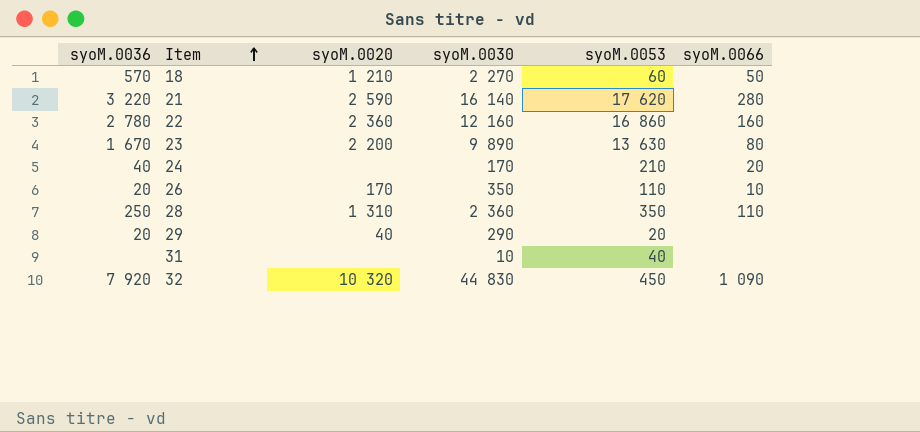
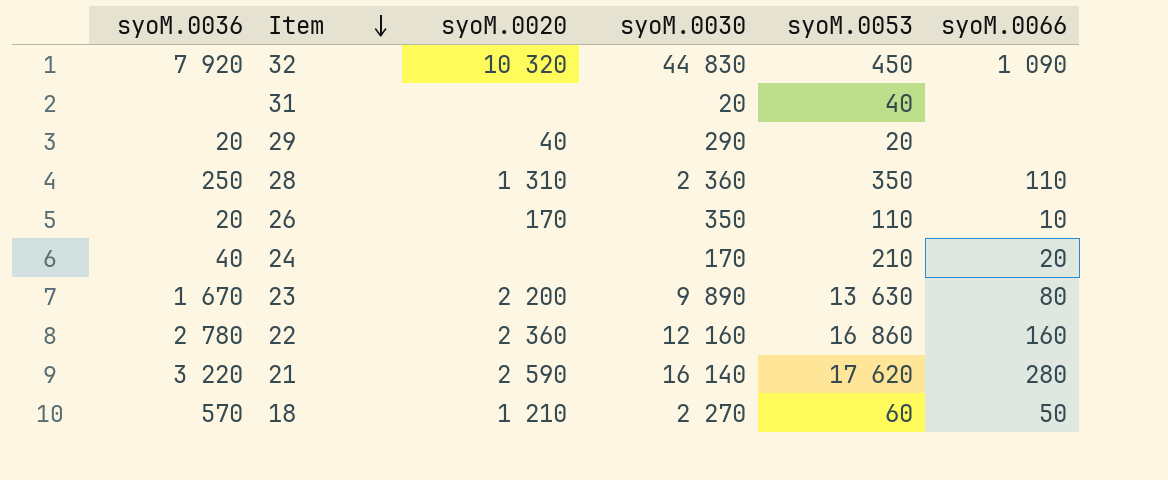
row order: Item ascending -> Item descending
31 | syoM.0030: 10 -> 20

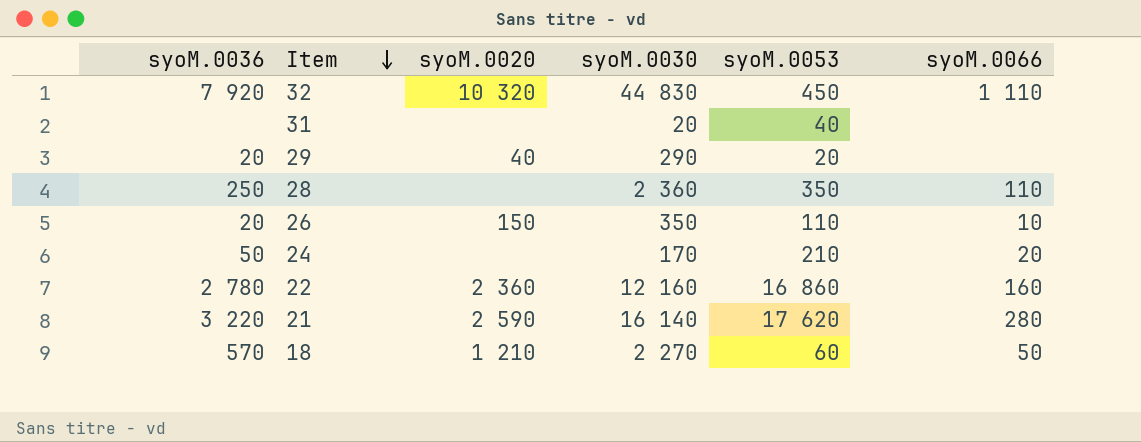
row 23: 1 670 | 2 200 | 9 890 | 13 630 | 80 -> none
32 | syoM.0066: 1 090 -> 1 110
28 | syoM.0020: 1 310 -> none
26 | syoM.0020: 170 -> 150
24 | syoM.0036: 40 -> 50

